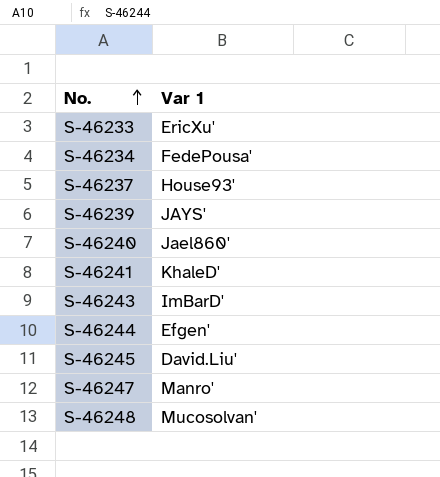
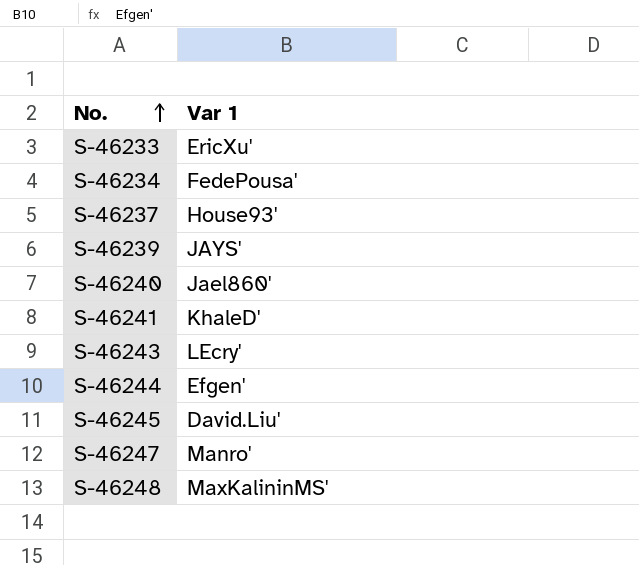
S-46243 | Var 1: ImBarD' -> LEcry'
S-46248 | Var 1: Mucosolvan' -> MaxKalininMS'

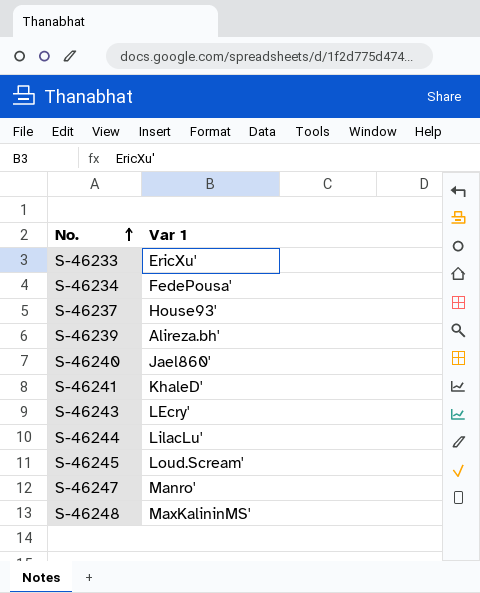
S-46239 | Var 1: JAYS' -> Alireza.bh'
S-46244 | Var 1: Efgen' -> LilacLu'
S-46245 | Var 1: David.Liu' -> Loud.Scream'

